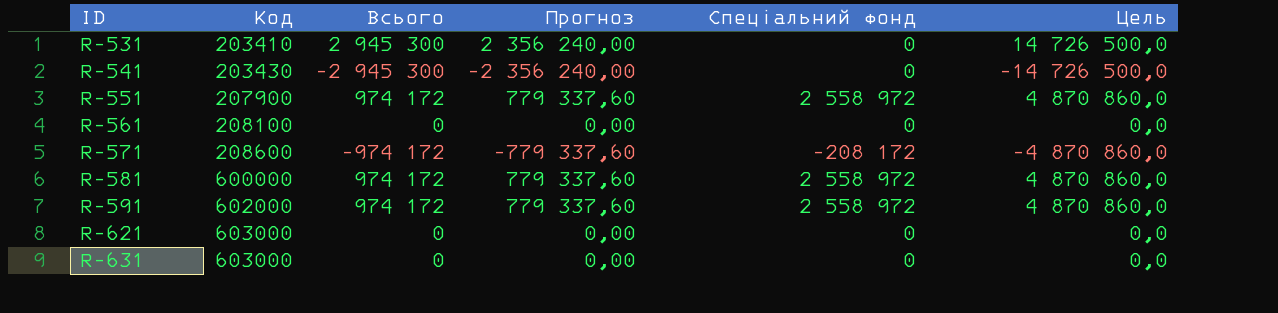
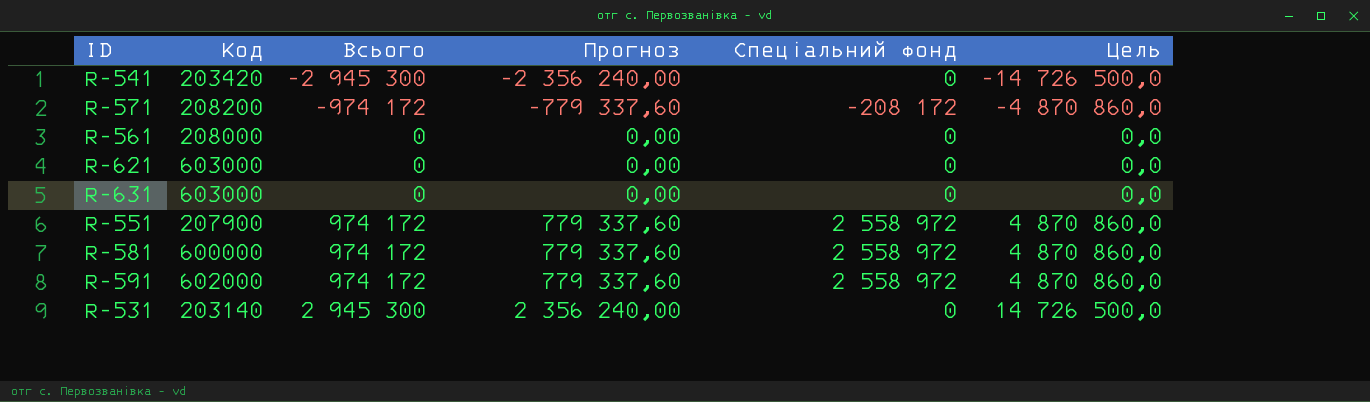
row order: ID ascending -> Всього ascending
R-541 | Код: 203430 -> 203420
R-571 | Код: 208600 -> 208200
R-561 | Код: 208100 -> 208000
R-531 | Код: 203410 -> 203140

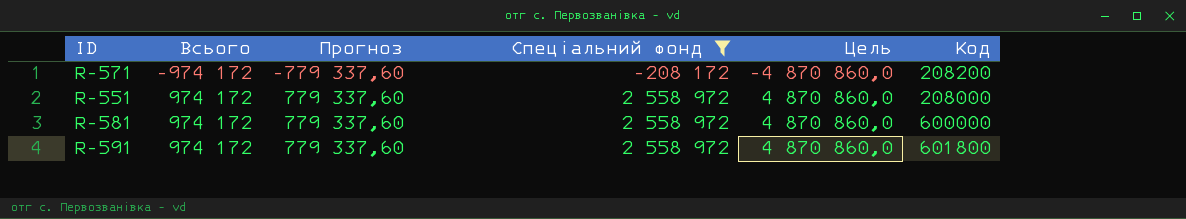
filter: none -> Спеціальний фонд != 0
column Код | position: 2 -> 6
R-551 | Код: 207900 -> 208000
R-591 | Код: 602000 -> 601800

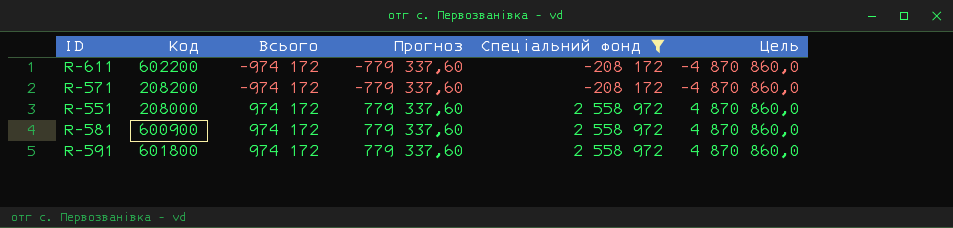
column Код | position: 6 -> 2
row R-611: none -> 602200 | -974 172 | -779 337,60 | -208 172 | -4 870 860,0
R-581 | Код: 600000 -> 600900

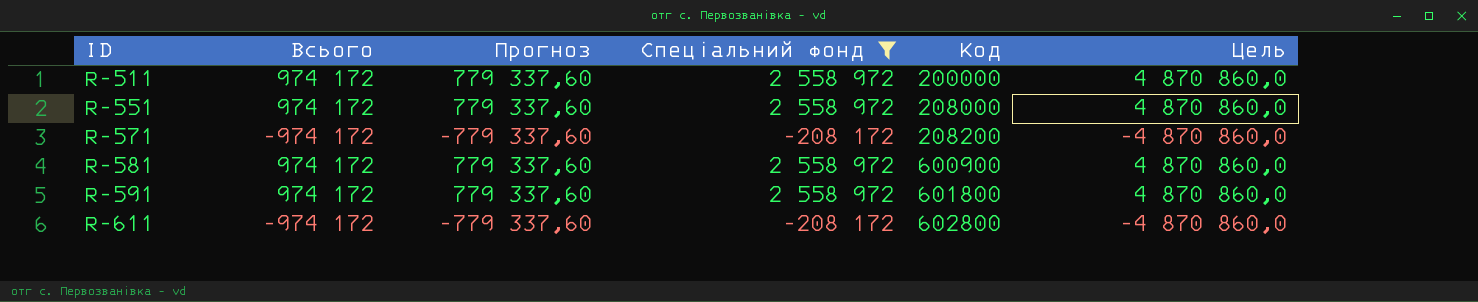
row order: Всього ascending -> ID ascending
column Код | position: 2 -> 5
row R-511: none -> 974 172 | 779 337,60 | 2 558 972 | 200000 | 4 870 860,0
R-611 | Код: 602200 -> 602800

